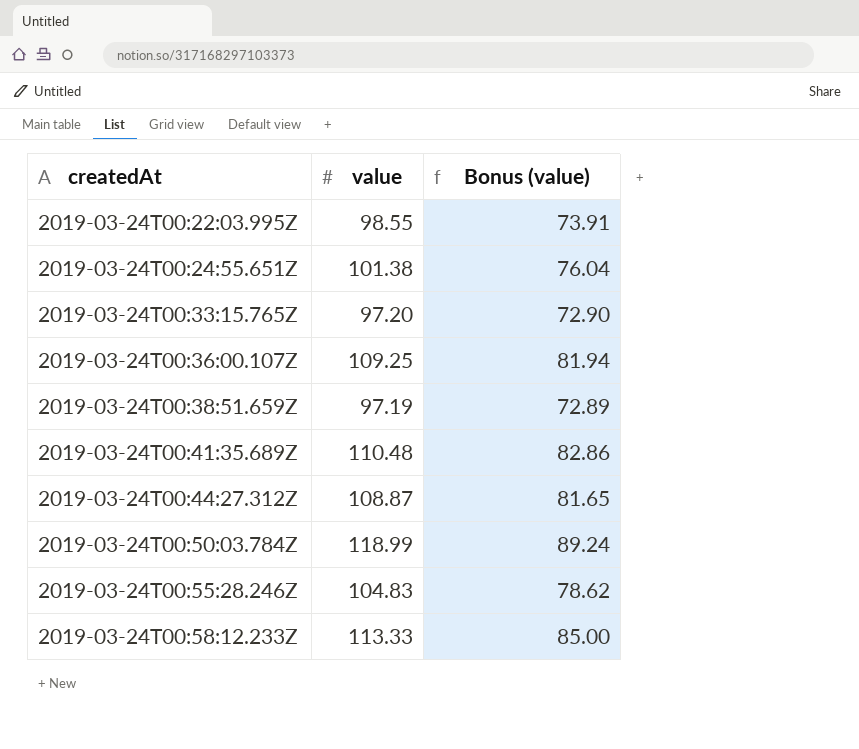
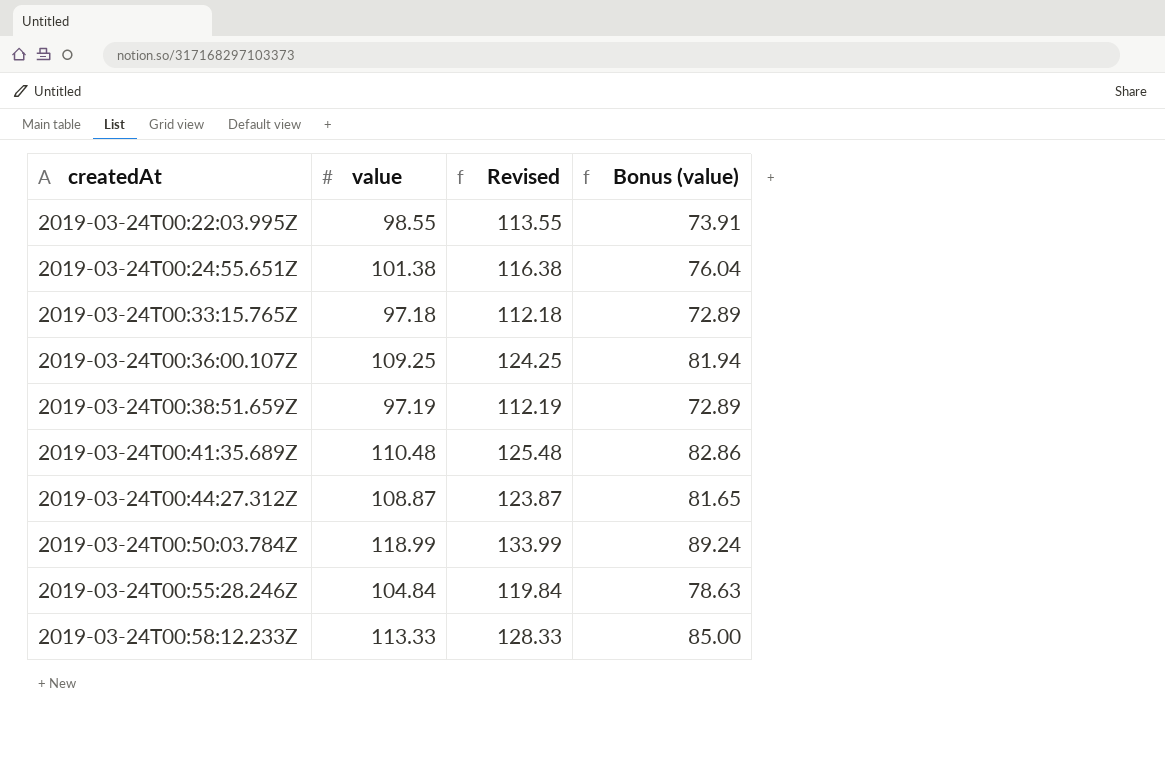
column Revised | formula: none -> [value] + 15
2019-03-24T00:33:15.765Z | value: 97.20 -> 97.18
2019-03-24T00:33:15.765Z | Bonus (value): 72.90 -> 72.89
2019-03-24T00:55:28.246Z | value: 104.83 -> 104.84
2019-03-24T00:55:28.246Z | Bonus (value): 78.62 -> 78.63

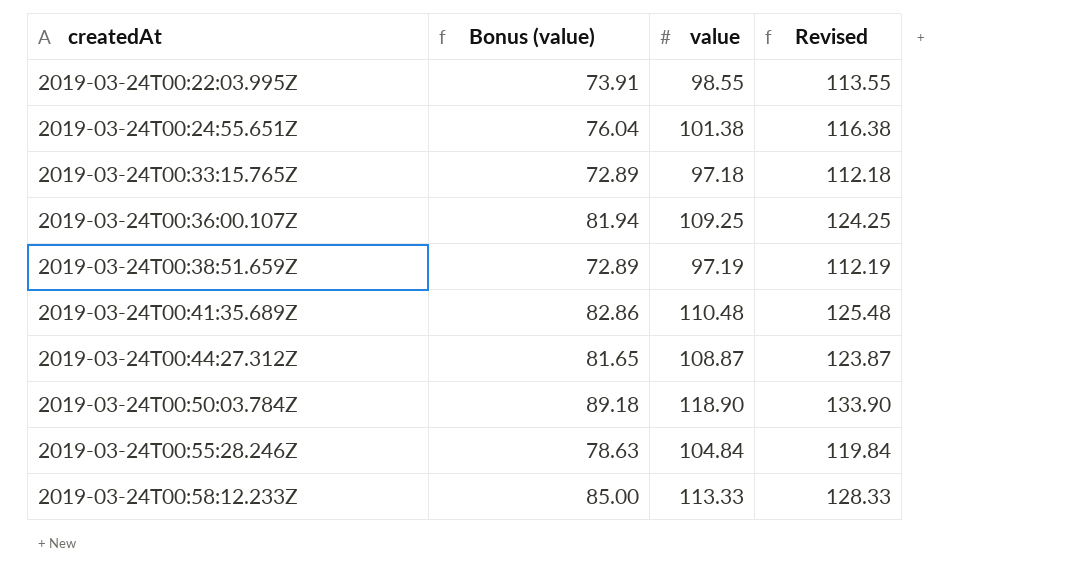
column Bonus (value) | position: 4 -> 2
2019-03-24T00:50:03.784Z | Bonus (value): 89.24 -> 89.18
2019-03-24T00:50:03.784Z | value: 118.99 -> 118.90
2019-03-24T00:50:03.784Z | Revised: 133.99 -> 133.90

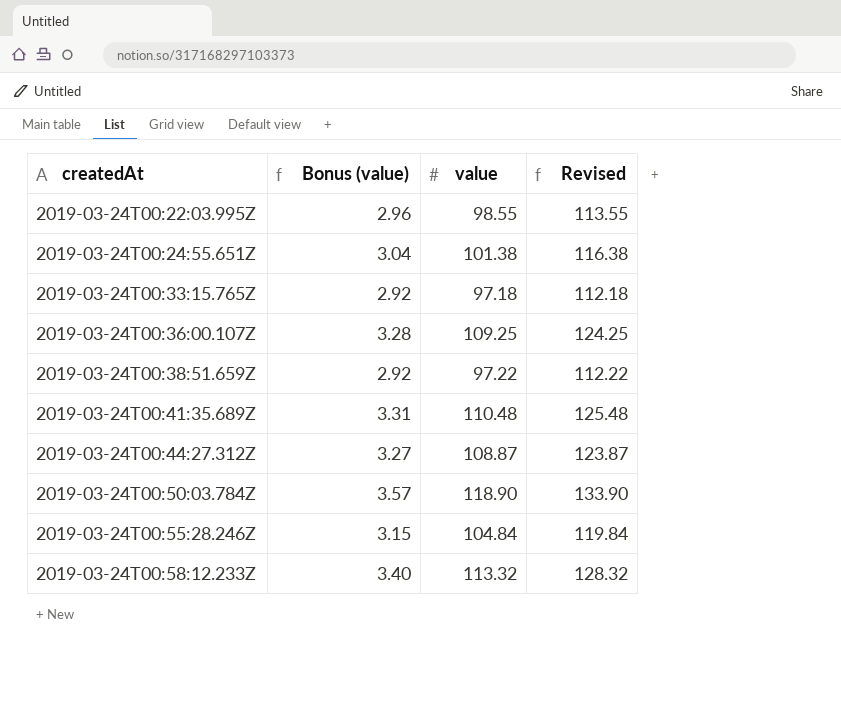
column Bonus (value) | formula: [value] * 0.75 -> [value] * 0.03
2019-03-24T00:38:51.659Z | value: 97.19 -> 97.22
2019-03-24T00:38:51.659Z | Revised: 112.19 -> 112.22
2019-03-24T00:58:12.233Z | value: 113.33 -> 113.32
2019-03-24T00:58:12.233Z | Revised: 128.33 -> 128.32

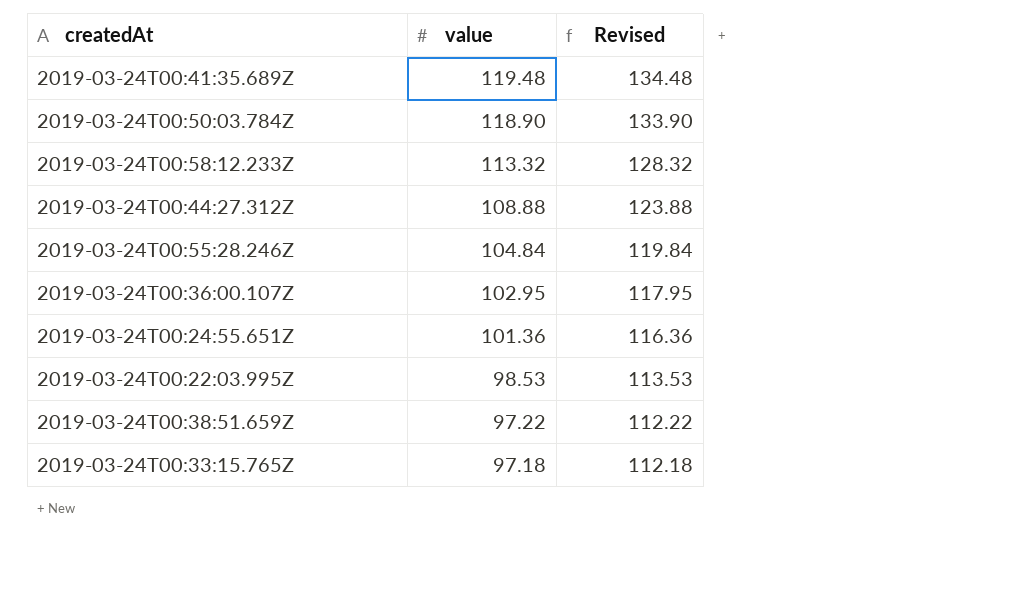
row order: createdAt ascending -> value descending
column Bonus (value) | formula: [value] * 0.03 -> none
2019-03-24T00:41:35.689Z | value: 110.48 -> 119.48
2019-03-24T00:41:35.689Z | Revised: 125.48 -> 134.48
2019-03-24T00:44:27.312Z | value: 108.87 -> 108.88
2019-03-24T00:44:27.312Z | Revised: 123.87 -> 123.88
2019-03-24T00:36:00.107Z | value: 109.25 -> 102.95
2019-03-24T00:36:00.107Z | Revised: 124.25 -> 117.95
2019-03-24T00:24:55.651Z | value: 101.38 -> 101.36
2019-03-24T00:24:55.651Z | Revised: 116.38 -> 116.36
2019-03-24T00:22:03.995Z | value: 98.55 -> 98.53
2019-03-24T00:22:03.995Z | Revised: 113.55 -> 113.53

